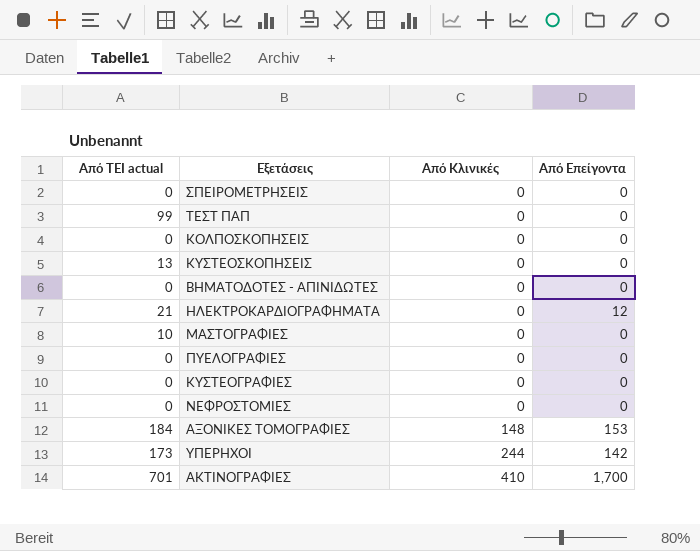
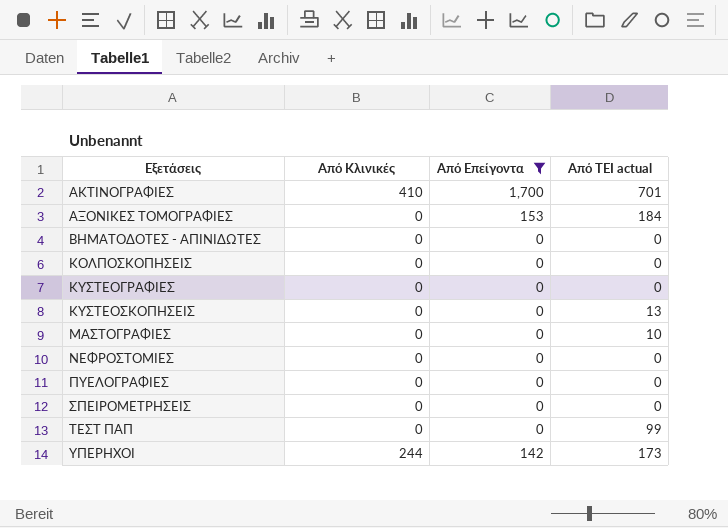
filter: none -> Από Επείγοντα != 12
row order: Από Κλινικές ascending -> Εξετάσεις ascending
column Από ΤΕΙ actual | position: 1 -> 4
ΑΞΟΝΙΚΕΣ ΤΟΜΟΓΡΑΦΙΕΣ | Από Κλινικές: 148 -> 0

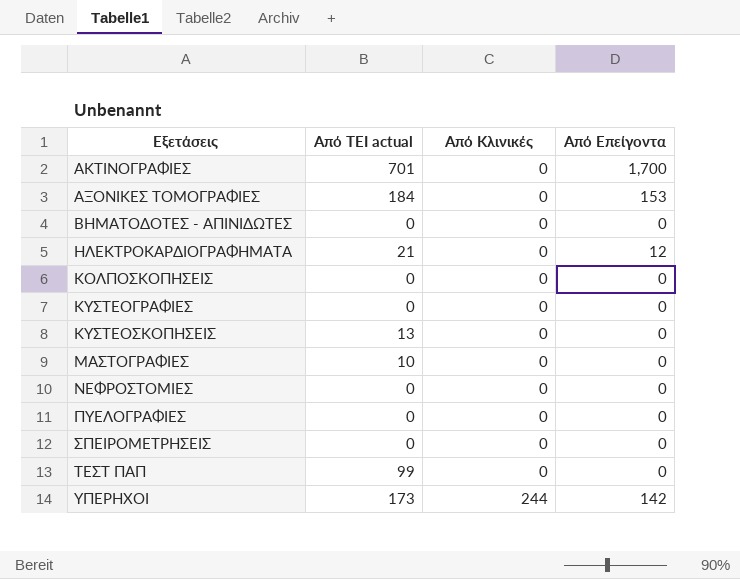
filter: Από Επείγοντα != 12 -> none
column Από ΤΕΙ actual | position: 4 -> 2
ΑΚΤΙΝΟΓΡΑΦΙΕΣ | Από Κλινικές: 410 -> 0

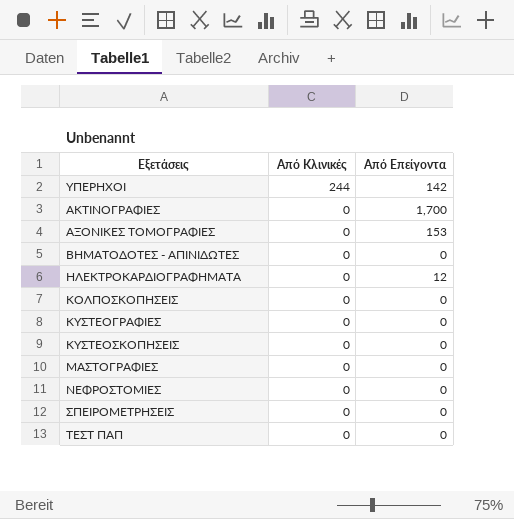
row order: Εξετάσεις ascending -> Από Κλινικές descending
column Από ΤΕΙ actual | position: 2 -> none
row ΠΥΕΛΟΓΡΑΦΙΕΣ: 0 | 0 | 0 -> none

